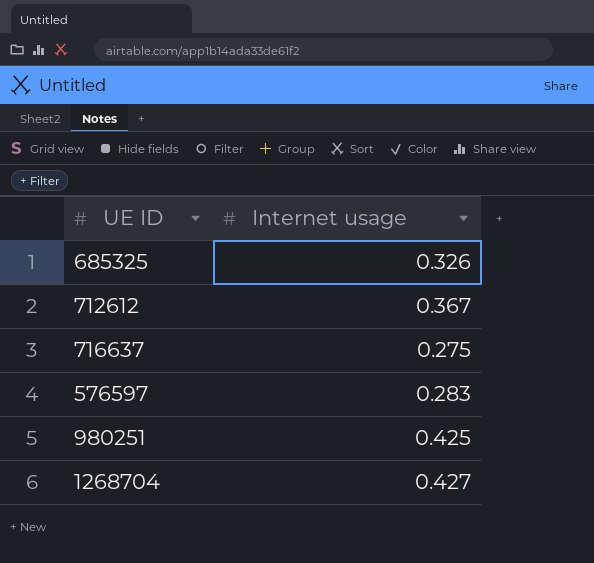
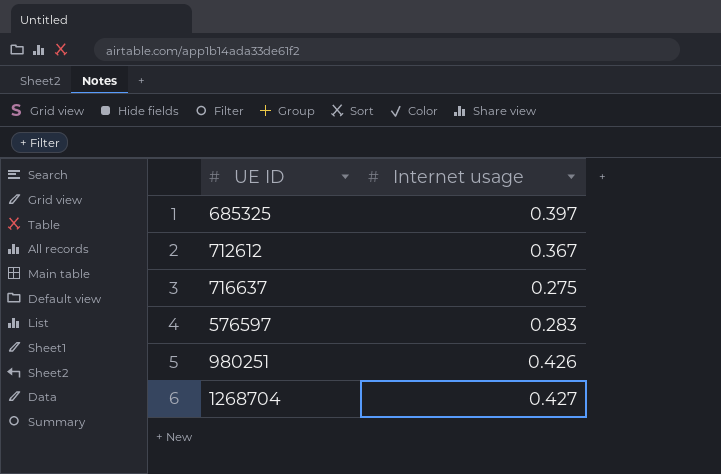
685325 | Internet usage: 0.326 -> 0.397
980251 | Internet usage: 0.425 -> 0.426

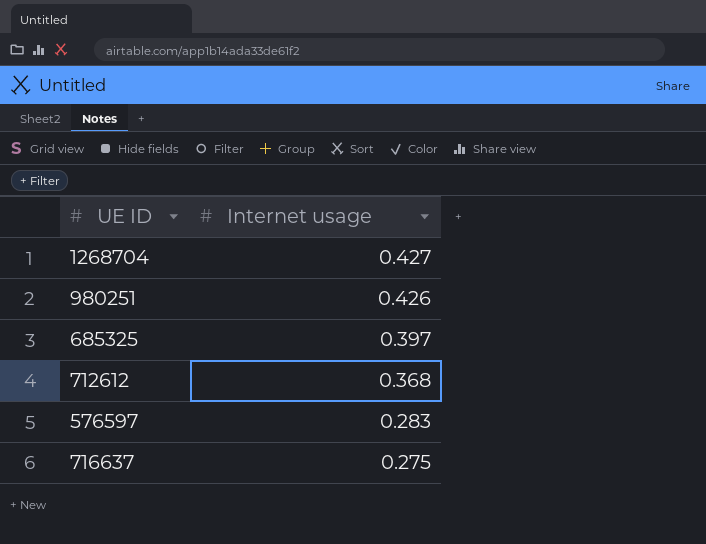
row order: none -> Internet usage descending
712612 | Internet usage: 0.367 -> 0.368

